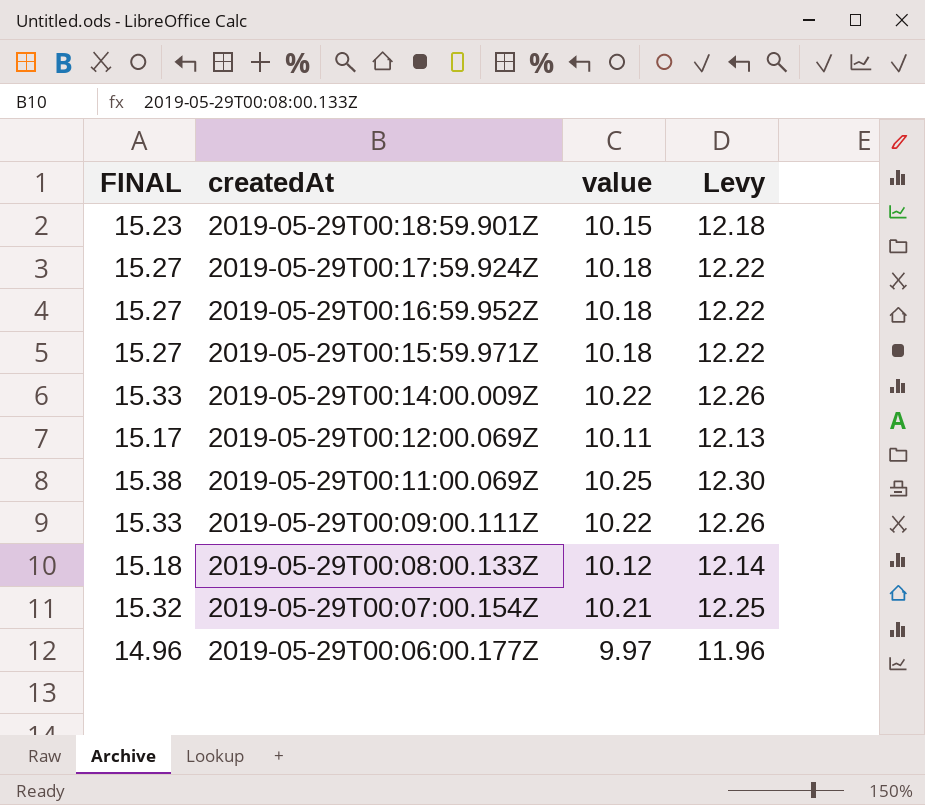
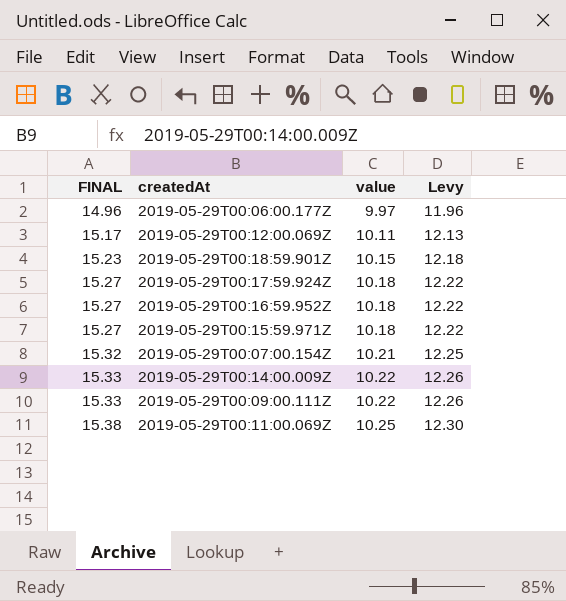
row order: createdAt descending -> FINAL ascending
row 2019-05-29T00:08:00.133Z: 15.18 | 10.12 | 12.14 -> none

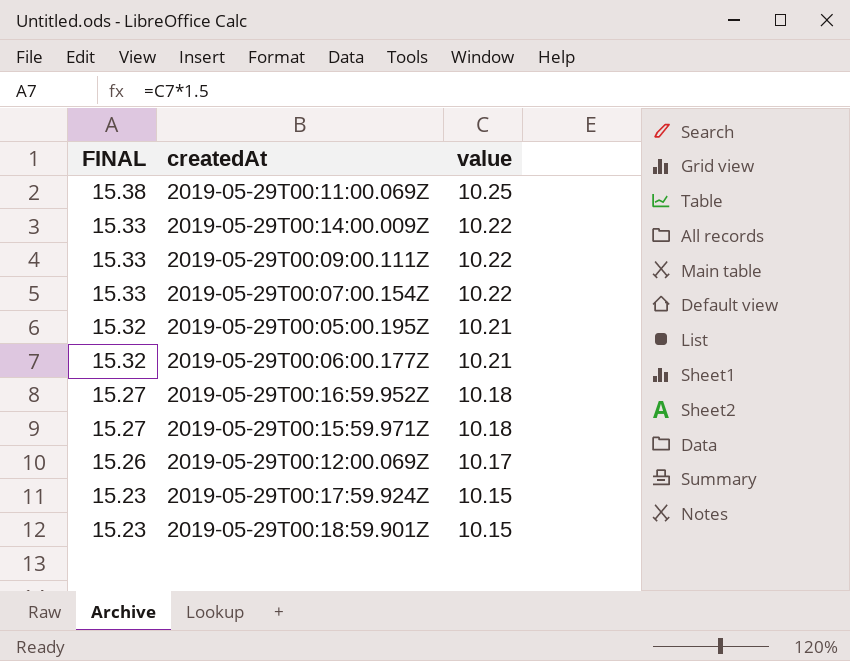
row order: FINAL ascending -> FINAL descending
column Levy | formula: [value] * 1.2 -> none
2019-05-29T00:07:00.154Z | FINAL: 15.32 -> 15.33
2019-05-29T00:07:00.154Z | value: 10.21 -> 10.22
row 2019-05-29T00:05:00.195Z: none -> 15.32 | 10.21
2019-05-29T00:06:00.177Z | FINAL: 14.96 -> 15.32
2019-05-29T00:06:00.177Z | value: 9.97 -> 10.21
2019-05-29T00:12:00.069Z | FINAL: 15.17 -> 15.26
2019-05-29T00:12:00.069Z | value: 10.11 -> 10.17
2019-05-29T00:17:59.924Z | FINAL: 15.27 -> 15.23
2019-05-29T00:17:59.924Z | value: 10.18 -> 10.15

